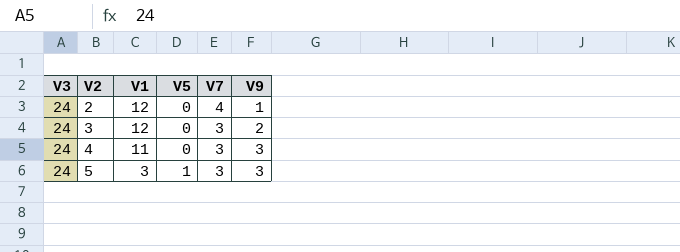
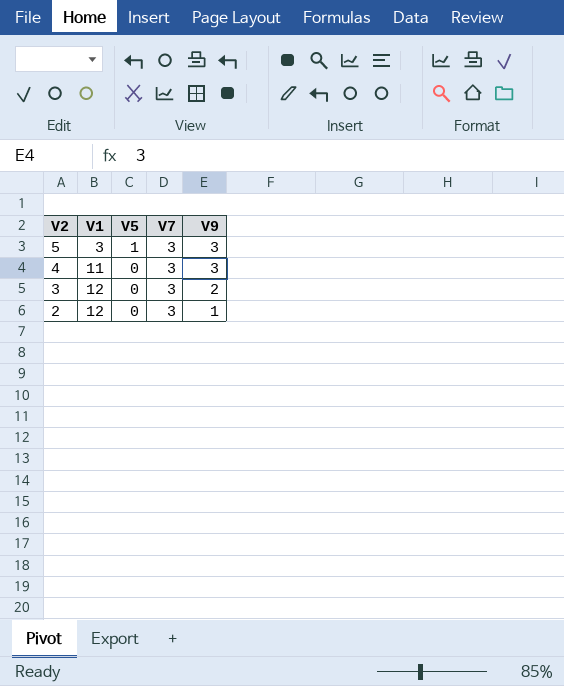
row order: V2 ascending -> V2 descending
column V3 | position: 1 -> none
2 | V7: 4 -> 3

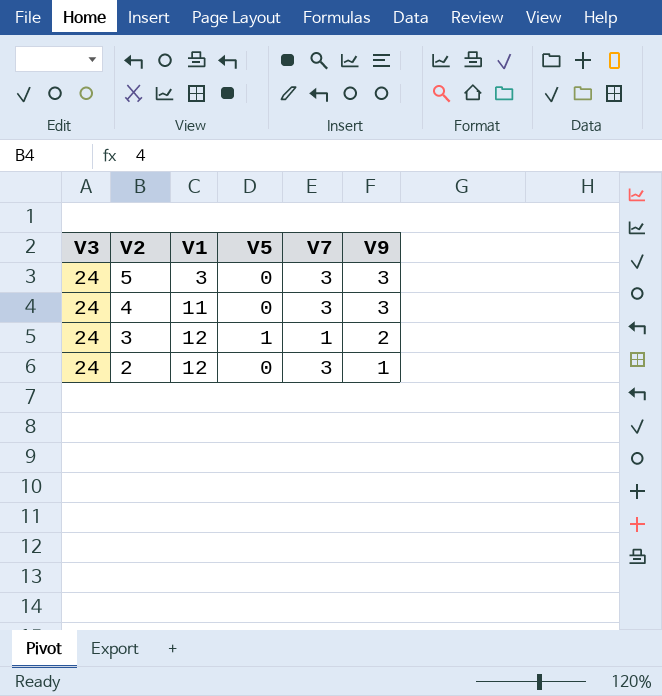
column V3 | position: none -> 1
5 | V5: 1 -> 0
3 | V5: 0 -> 1
3 | V7: 3 -> 1

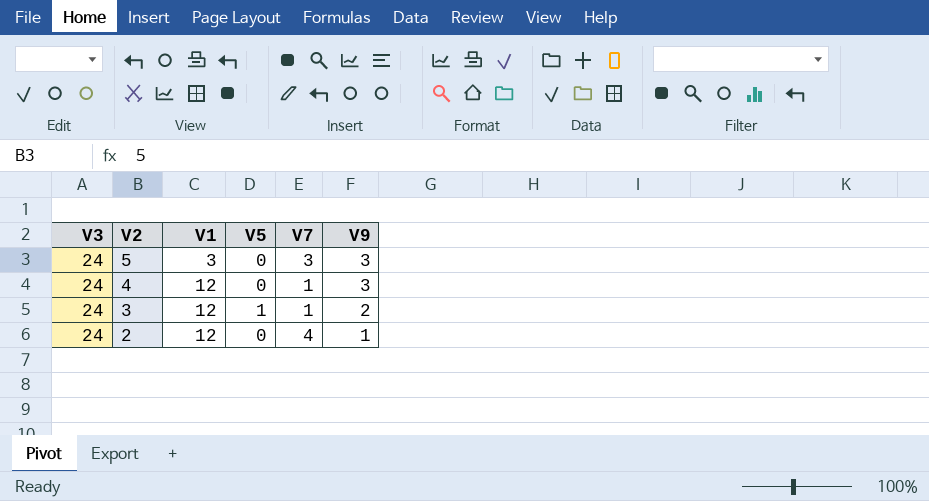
4 | V1: 11 -> 12
4 | V7: 3 -> 1
2 | V7: 3 -> 4

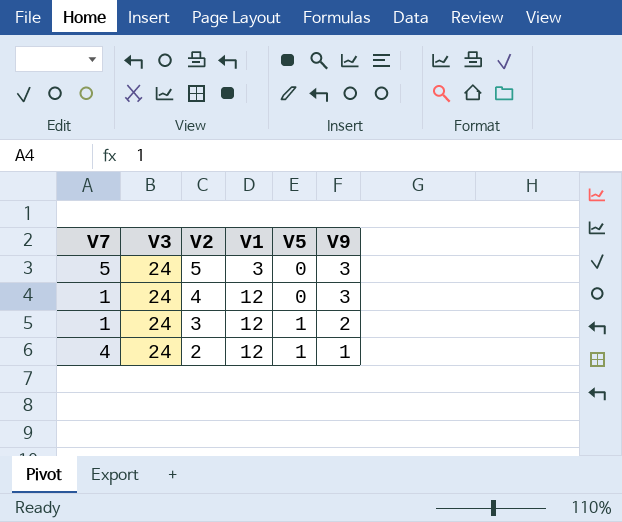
column V7 | position: 5 -> 1
5 | V7: 3 -> 5
2 | V5: 0 -> 1

